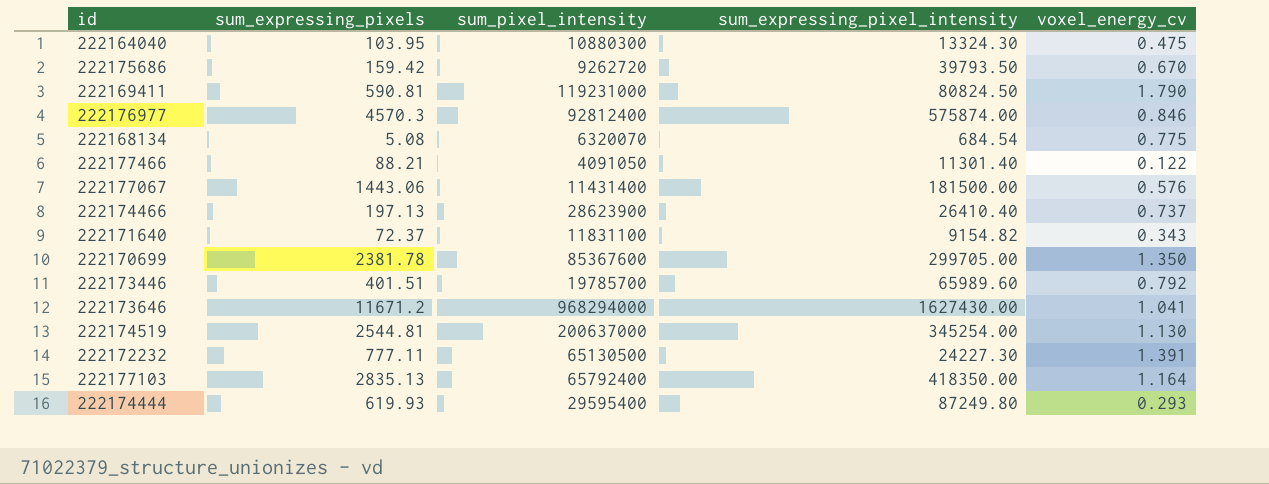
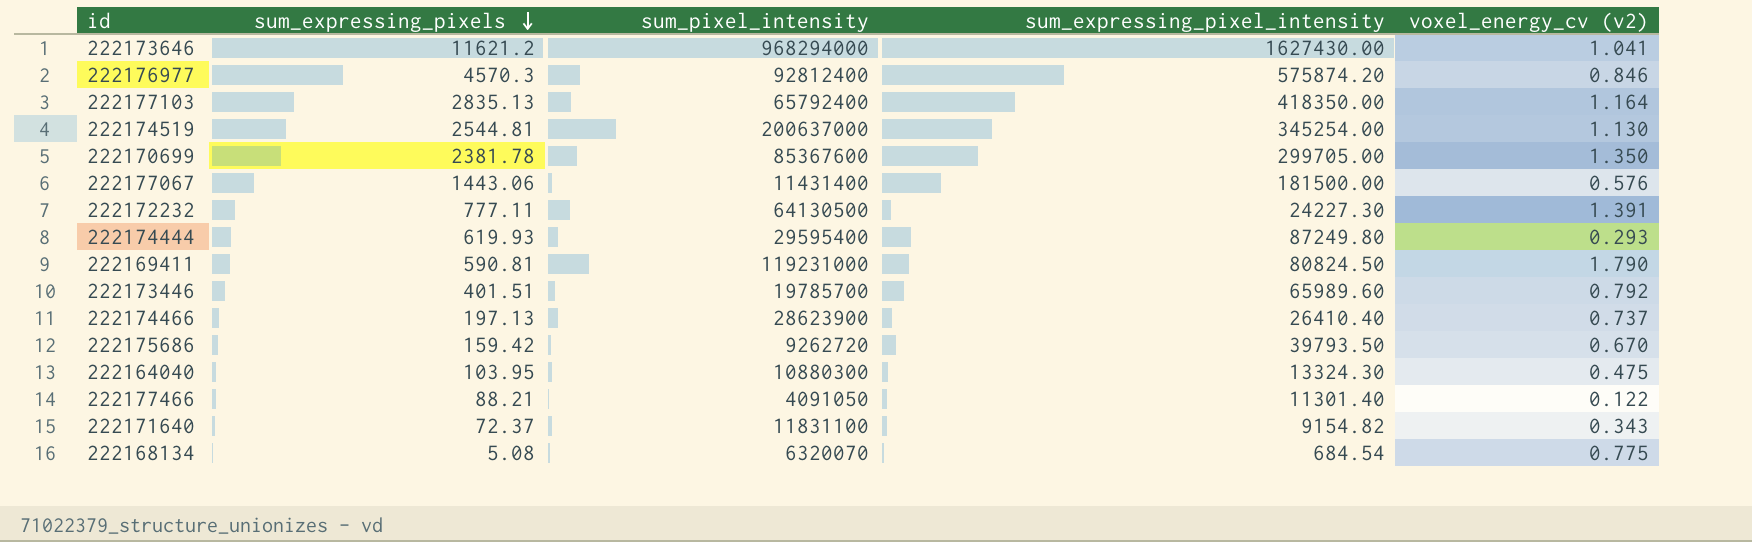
row order: none -> sum_expressing_pixels descending
column name: voxel_energy_cv -> voxel_energy_cv (v2)
222173646 | sum_expressing_pixels: 11671.2 -> 11621.2
222176977 | sum_expressing_pixel_intensity: 575874.00 -> 575874.20
222172232 | sum_pixel_intensity: 65130500 -> 64130500

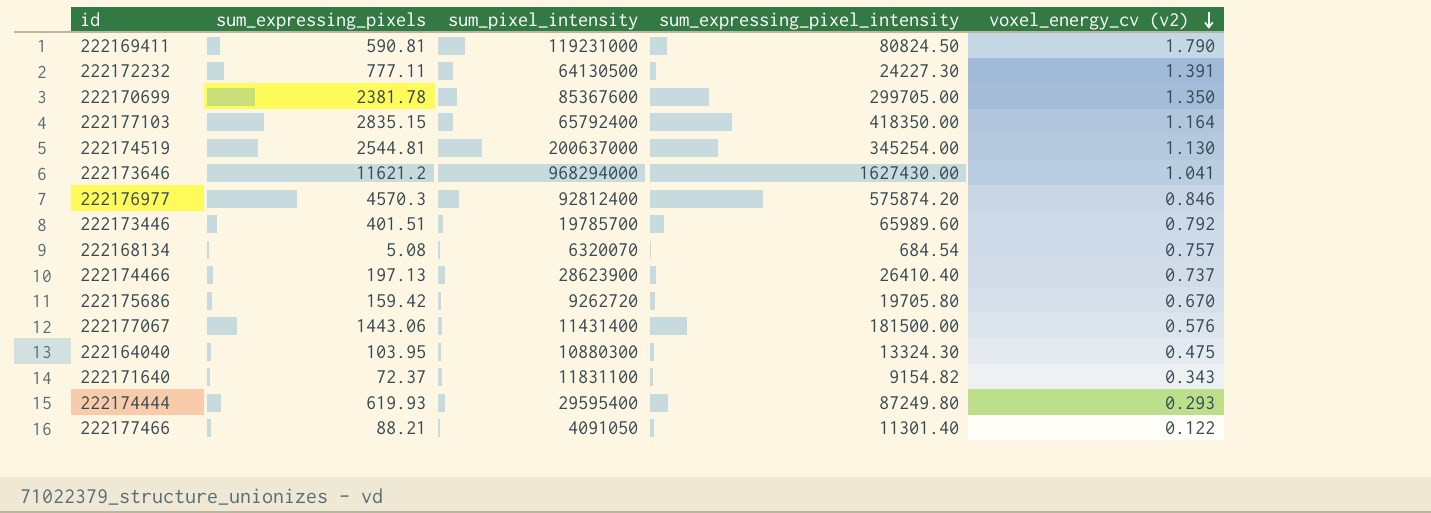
row order: sum_expressing_pixels descending -> voxel_energy_cv (v2) descending
222177103 | sum_expressing_pixels: 2835.13 -> 2835.15
222168134 | voxel_energy_cv (v2): 0.775 -> 0.757
222175686 | sum_expressing_pixel_intensity: 39793.50 -> 19705.80

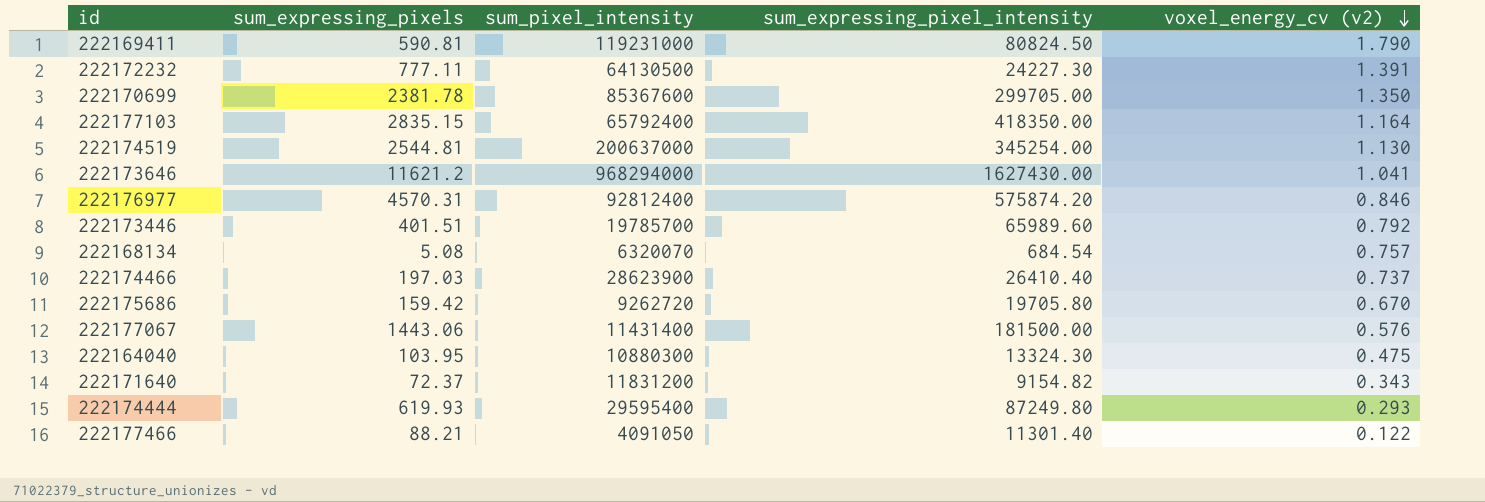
222176977 | sum_expressing_pixels: 4570.3 -> 4570.31
222174466 | sum_expressing_pixels: 197.13 -> 197.03
222171640 | sum_pixel_intensity: 11831100 -> 11831200

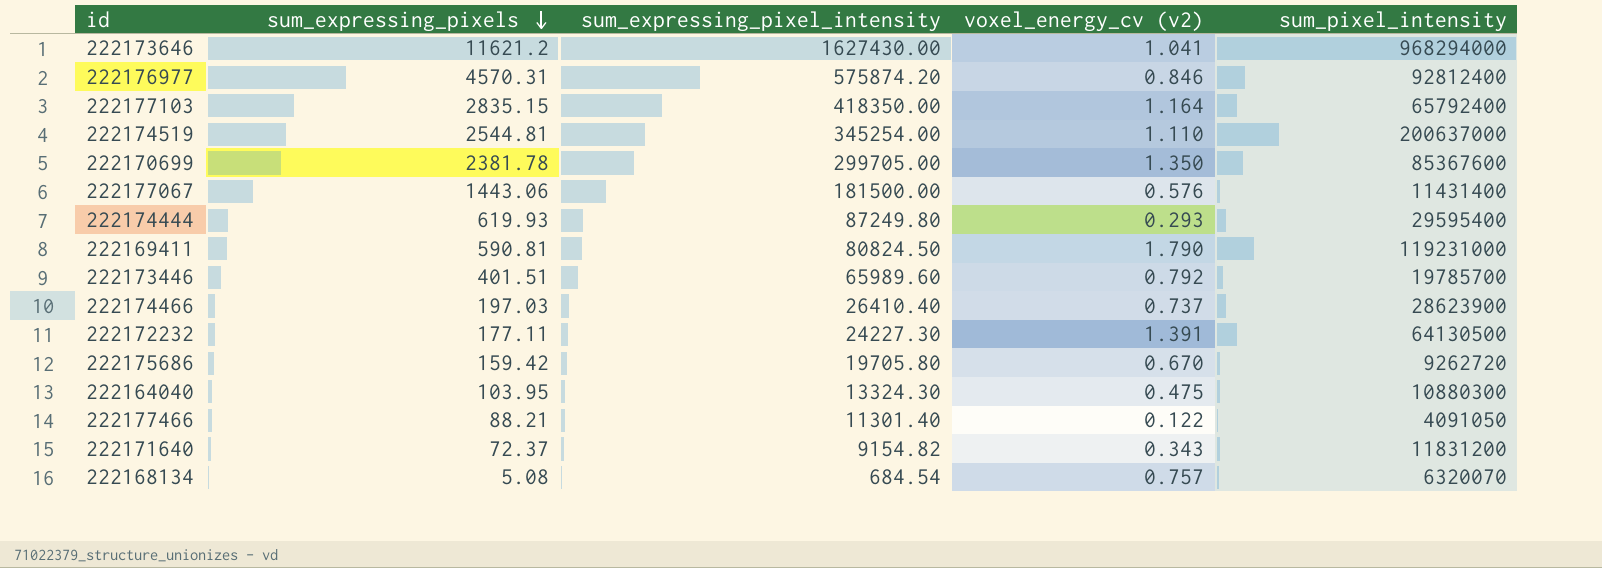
row order: voxel_energy_cv (v2) descending -> sum_expressing_pixels descending
column sum_pixel_intensity | position: 3 -> 5
222174519 | voxel_energy_cv (v2): 1.130 -> 1.110
222172232 | sum_expressing_pixels: 777.11 -> 177.11

